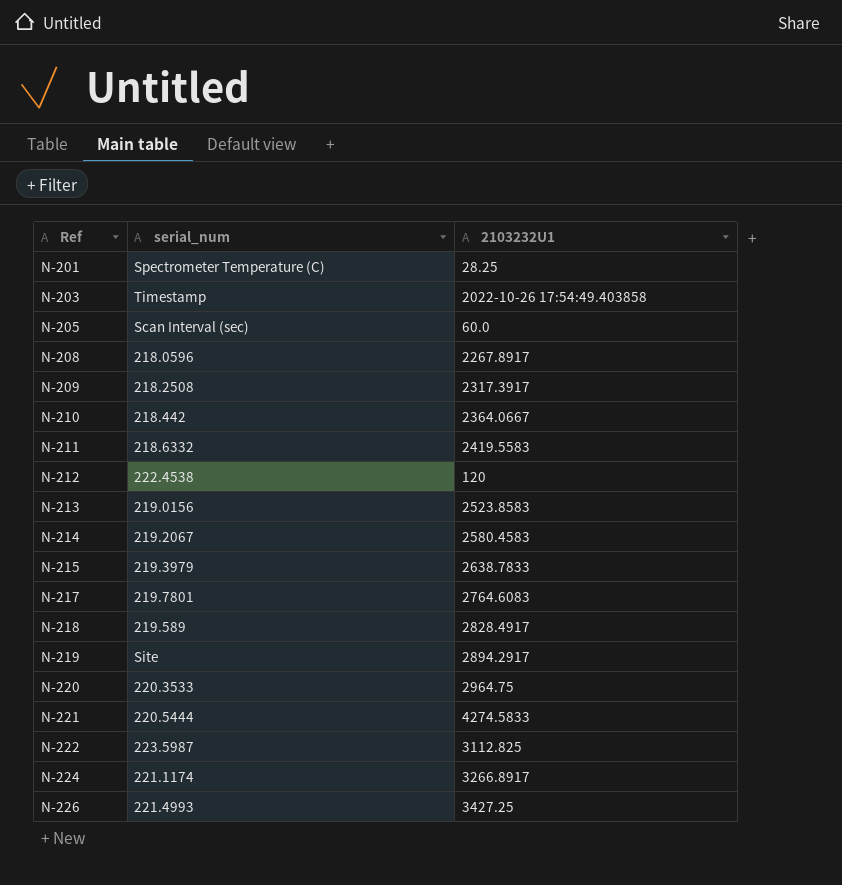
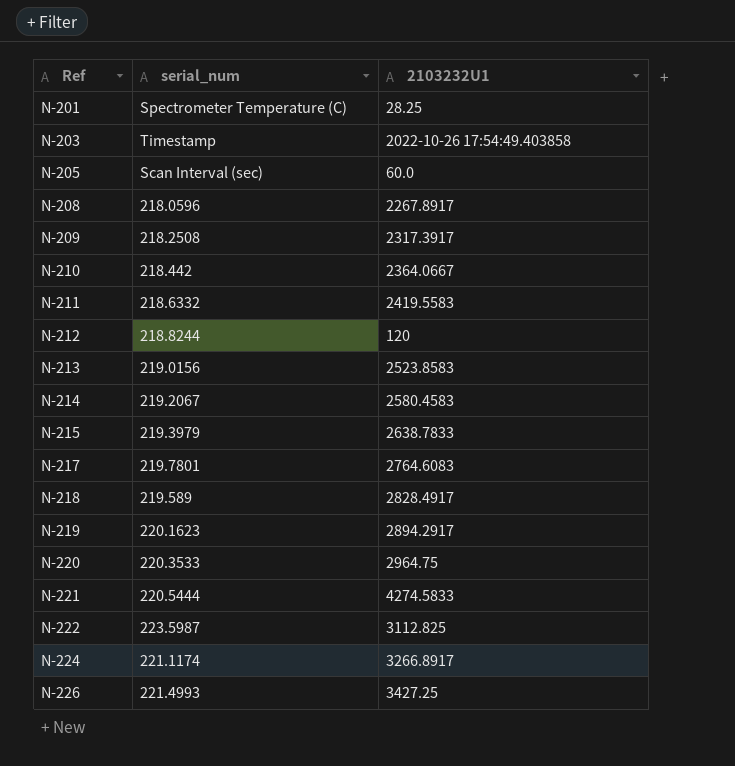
N-212 | serial_num: 222.4538 -> 218.8244
N-219 | serial_num: Site -> 220.1623

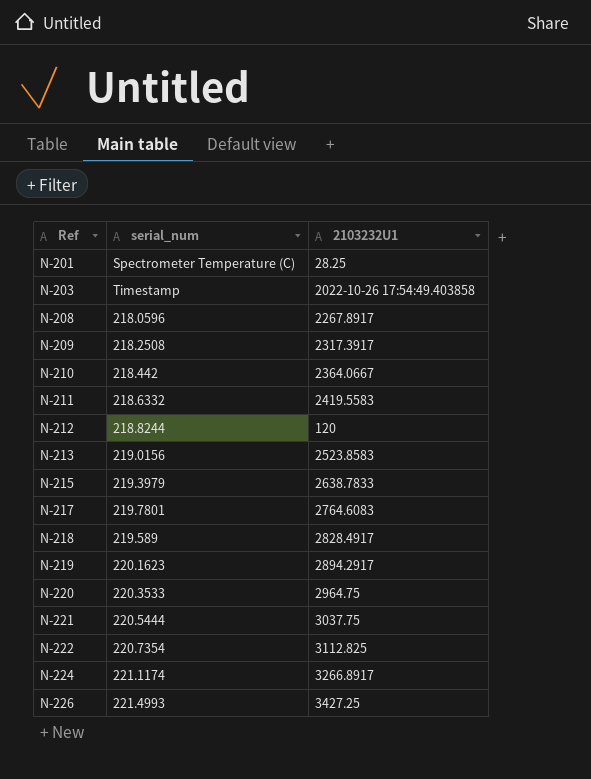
row N-205: Scan Interval (sec) | 60.0 -> none
row N-214: 219.2067 | 2580.4583 -> none
N-221 | 2103232U1: 4274.5833 -> 3037.75
N-222 | serial_num: 223.5987 -> 220.7354

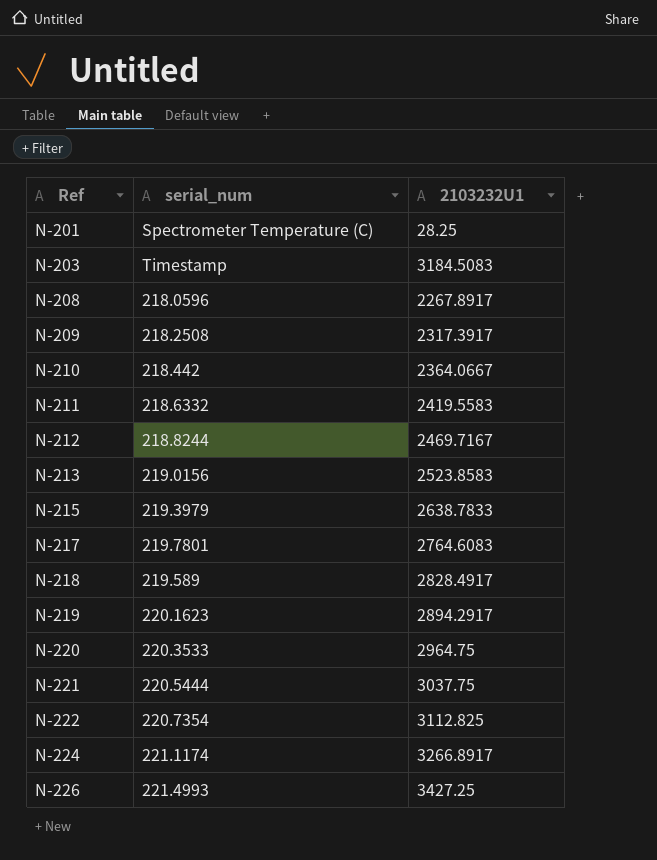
N-203 | 2103232U1: 2022-10-26 17:54:49.403858 -> 3184.5083
N-212 | 2103232U1: 120 -> 2469.7167

